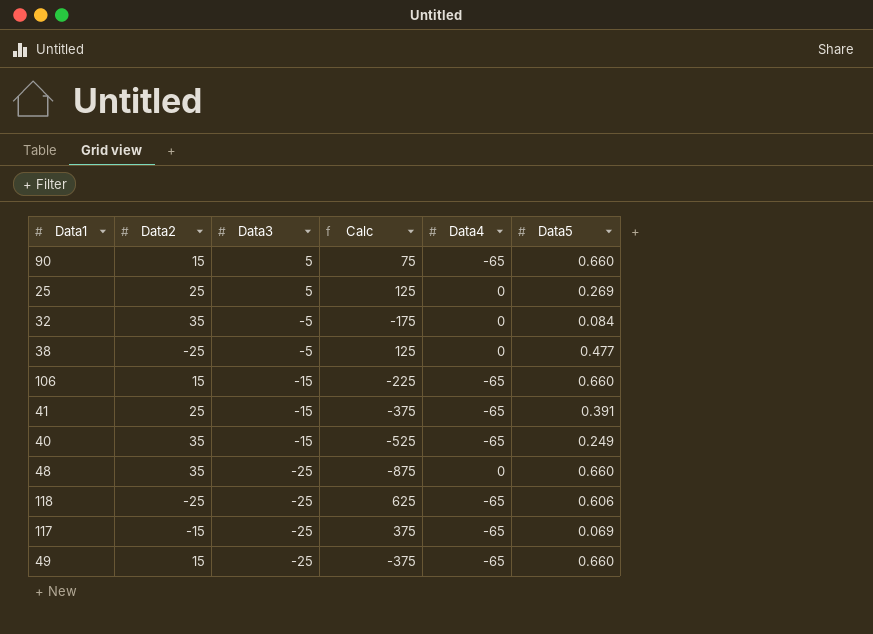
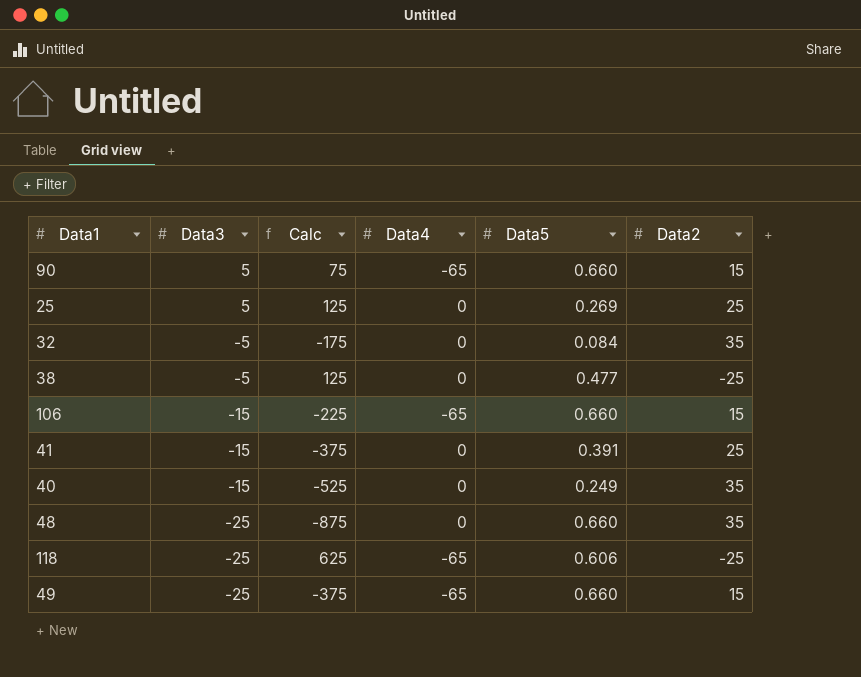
column Data2 | position: 2 -> 6
row 117: -15 | -25 | 375 | -65 | 0.069 -> none
41 | Data4: -65 -> 0
40 | Data4: -65 -> 0

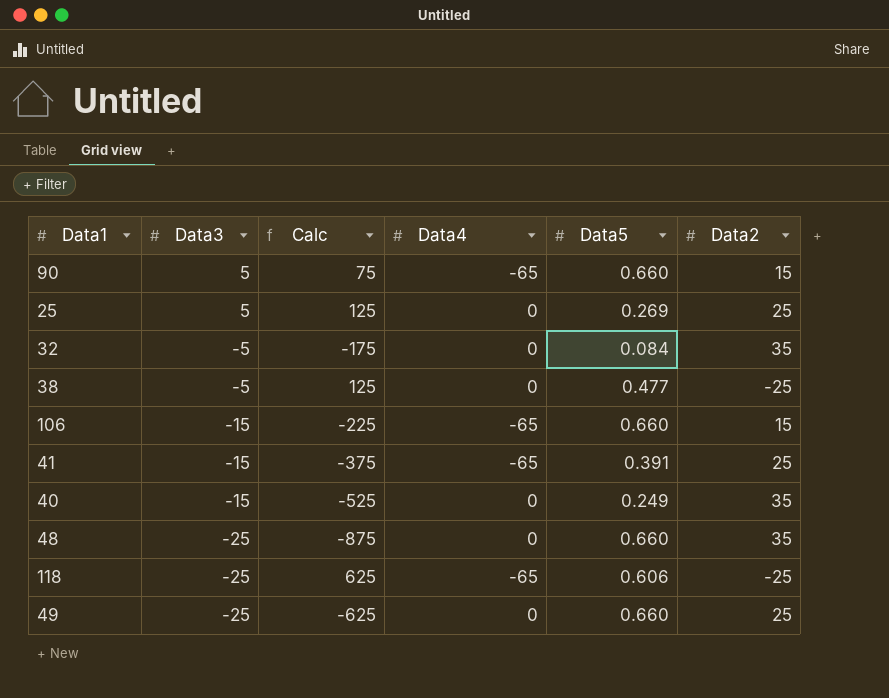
41 | Data4: 0 -> -65
49 | Calc: -375 -> -625
49 | Data4: -65 -> 0
49 | Data2: 15 -> 25

